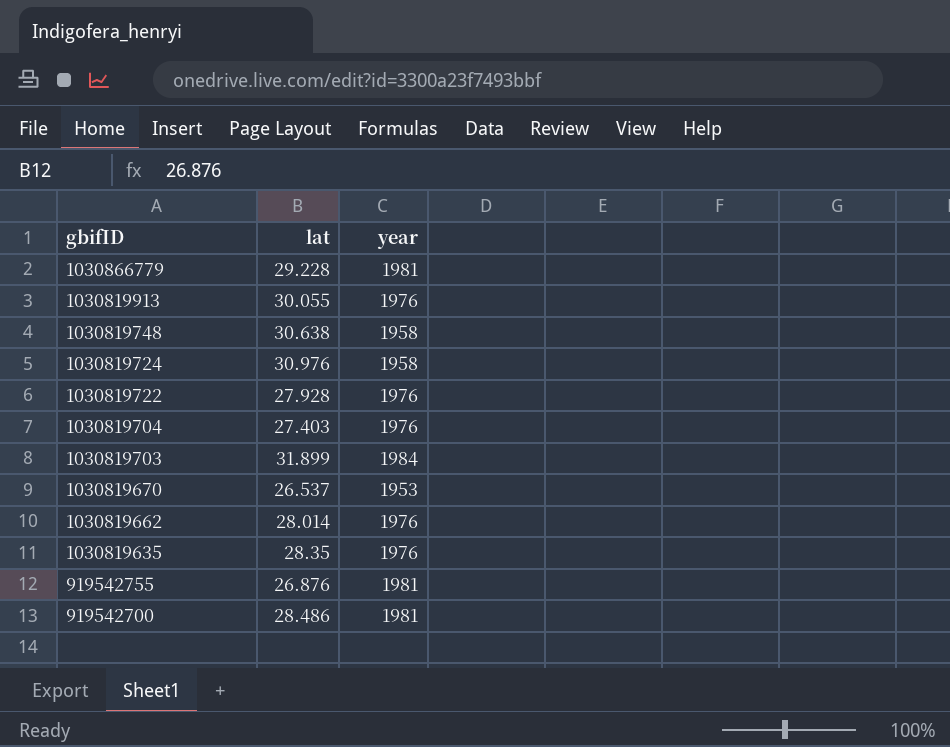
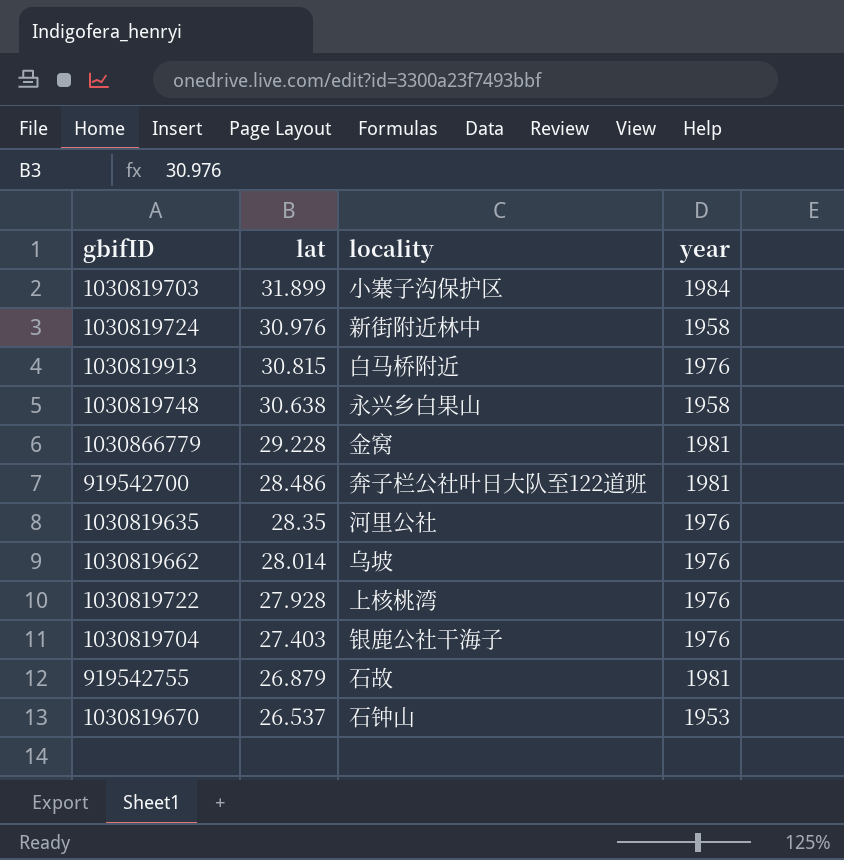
row order: gbifID descending -> lat descending
column locality | position: none -> 3
1030819913 | lat: 30.055 -> 30.815
919542755 | lat: 26.876 -> 26.879

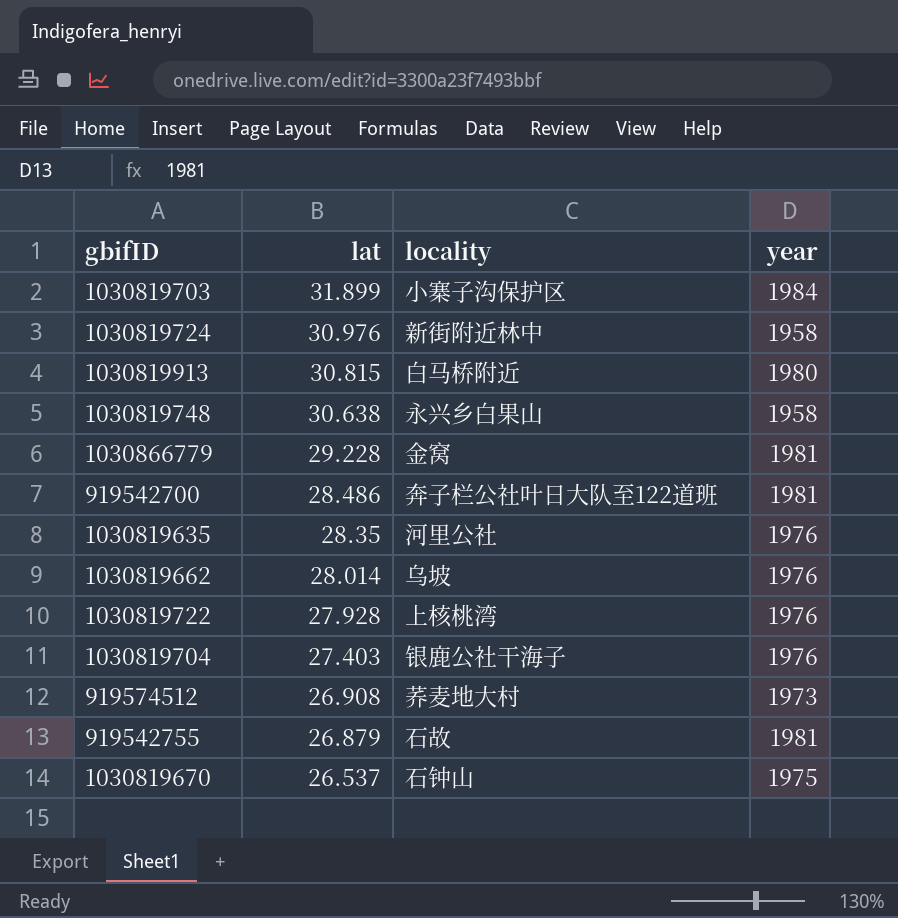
1030819913 | year: 1976 -> 1980
row 919574512: none -> 26.908 | 荞麦地大村 | 1973
1030819670 | year: 1953 -> 1975

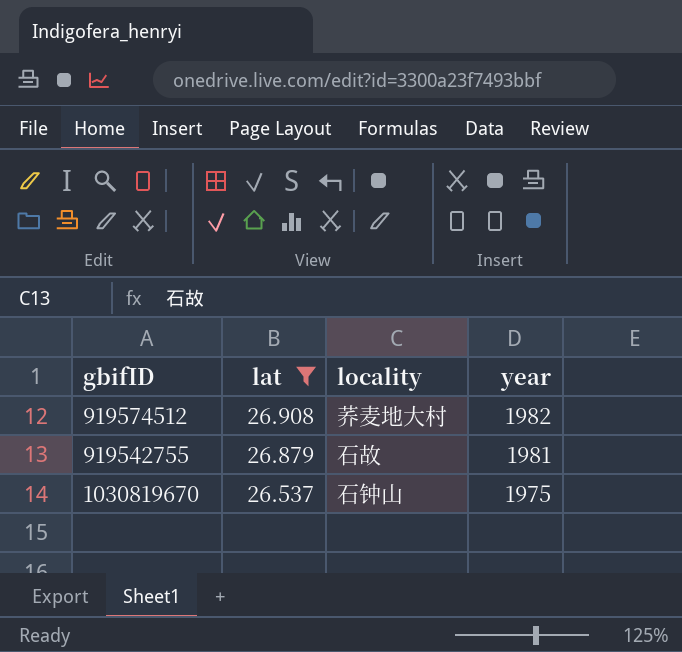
filter: none -> lat <= 26.908
919574512 | year: 1973 -> 1982

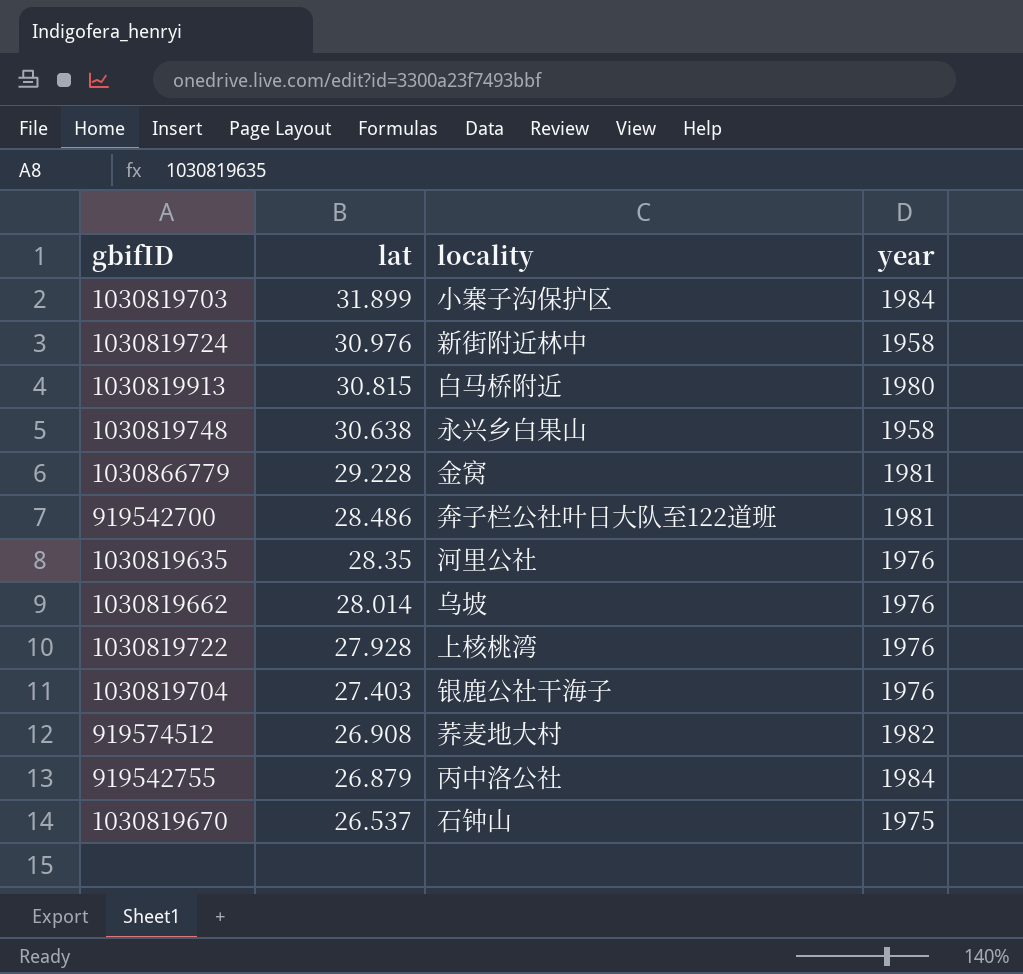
filter: lat <= 26.908 -> none
919542755 | locality: 石故 -> 丙中洛公社
919542755 | year: 1981 -> 1984

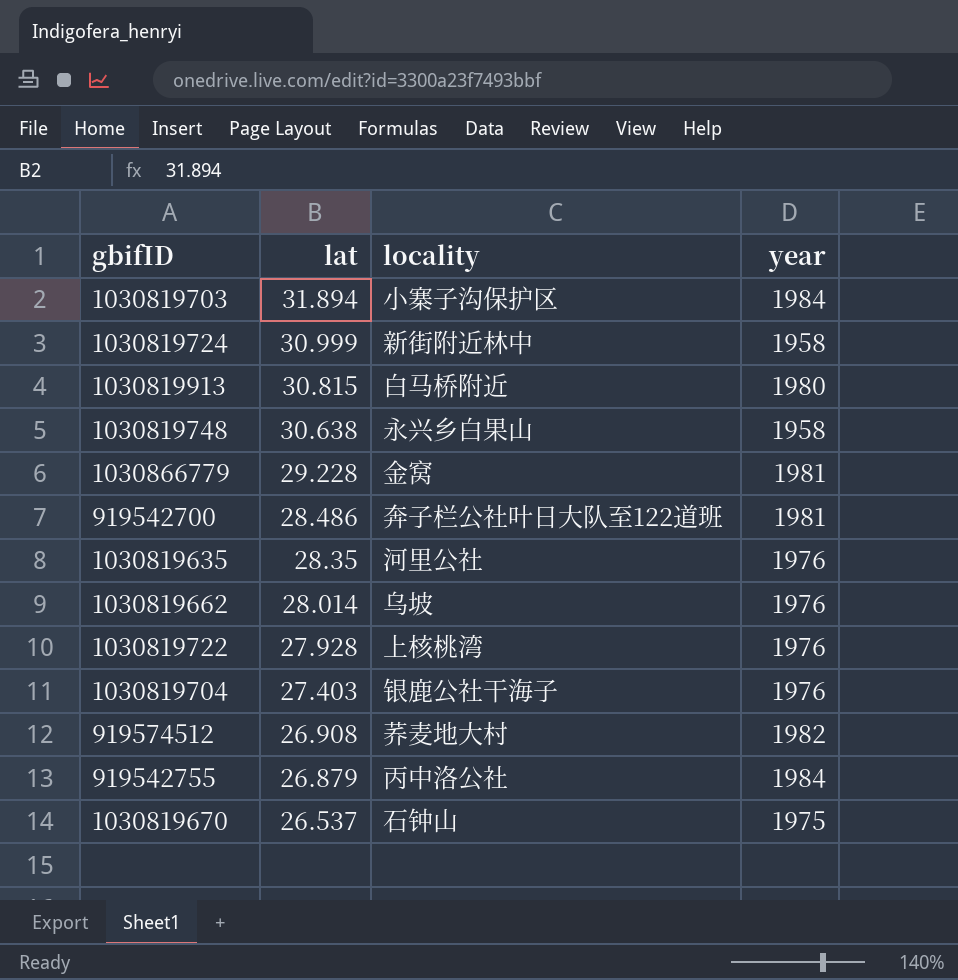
1030819703 | lat: 31.899 -> 31.894
1030819724 | lat: 30.976 -> 30.999

